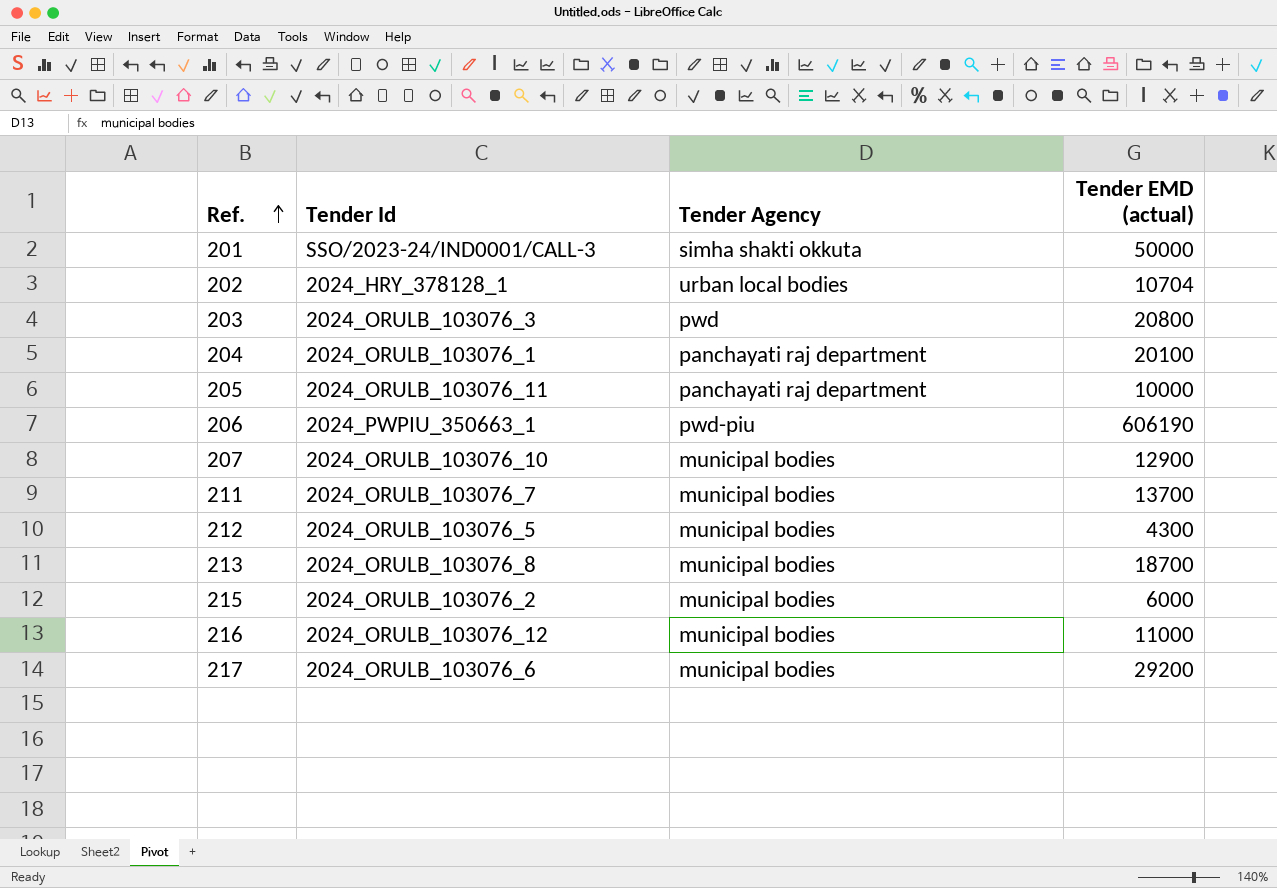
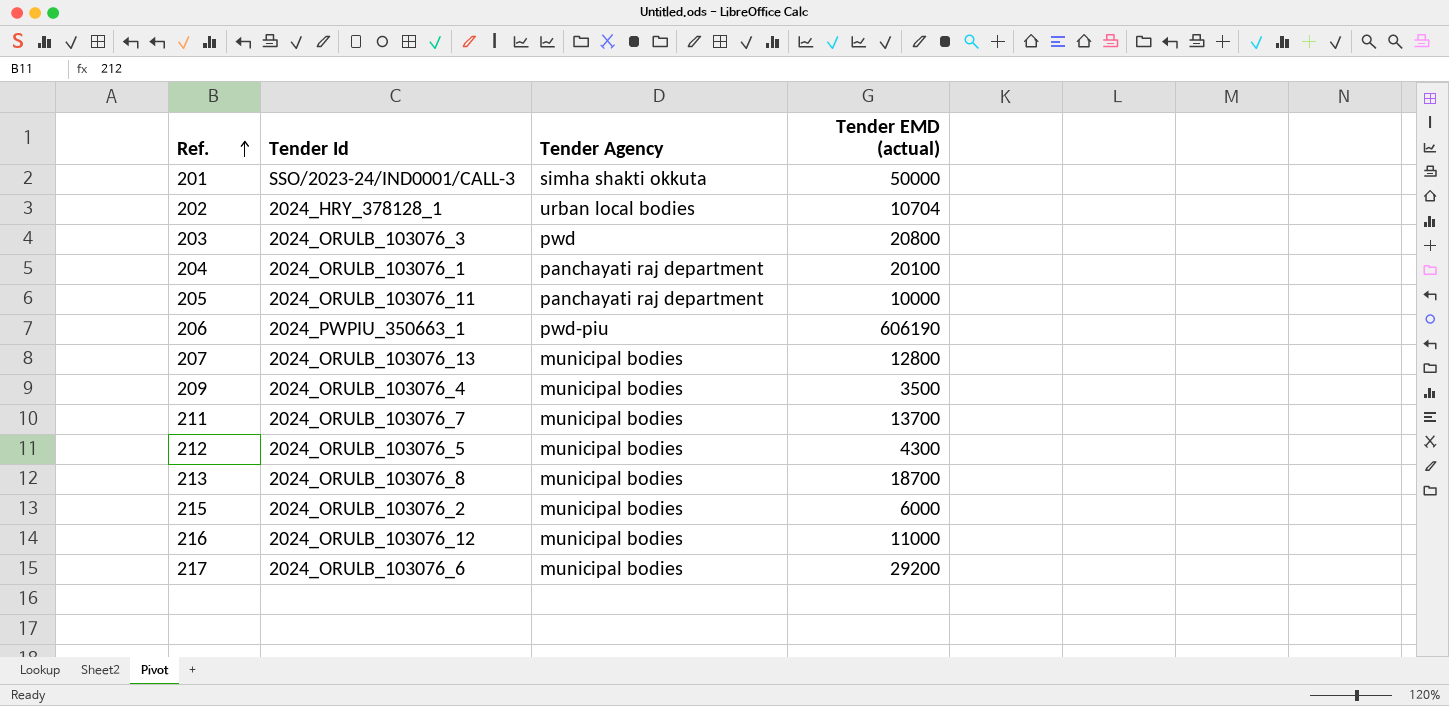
207 | Tender Id: 2024_ORULB_103076_10 -> 2024_ORULB_103076_13
207 | Tender EMD (actual): 12900 -> 12800
row 209: none -> 2024_ORULB_103076_4 | municipal bodies | 3500

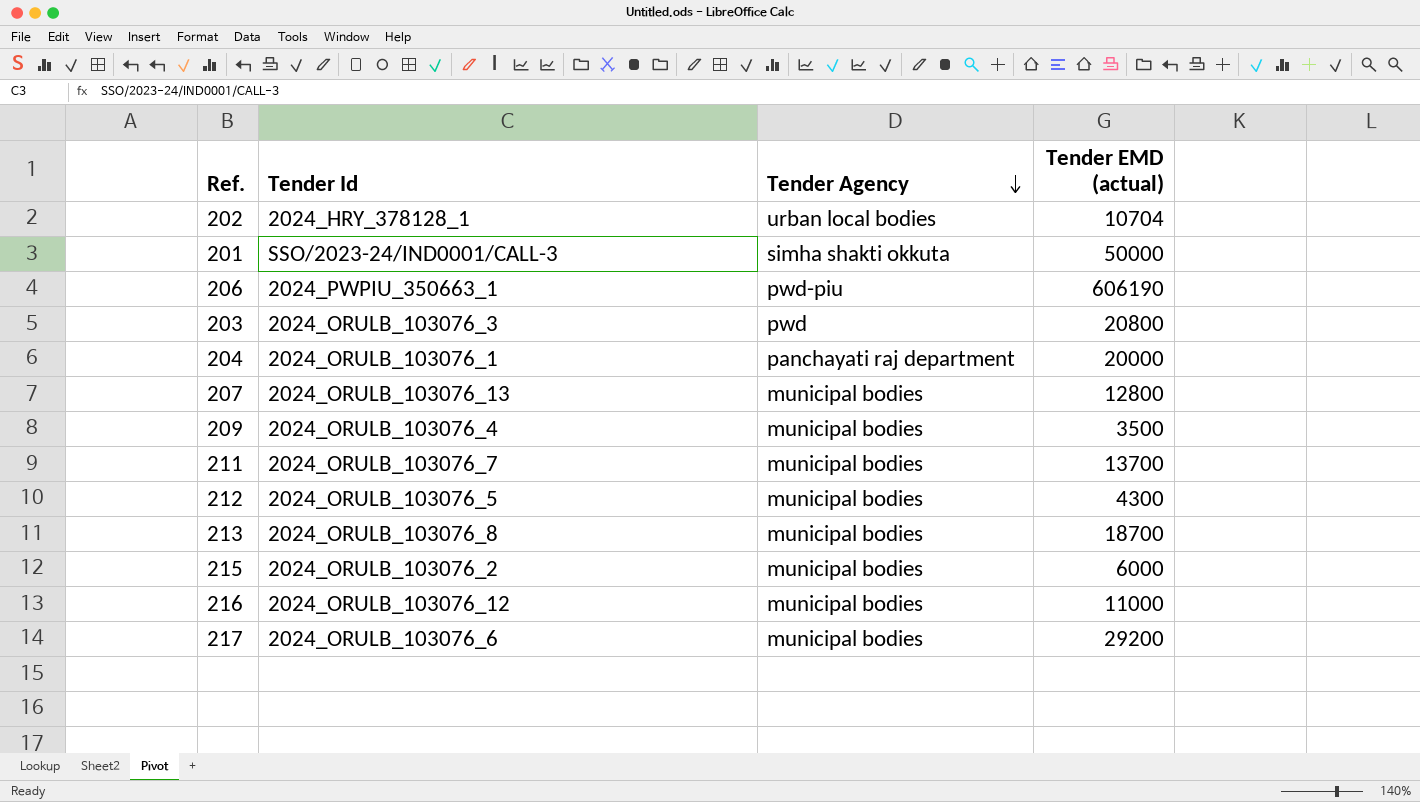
row order: Ref. ascending -> Tender Agency descending
row 205: 2024_ORULB_103076_11 | panchayati raj department | 10000 -> none
204 | Tender EMD (actual): 20100 -> 20000

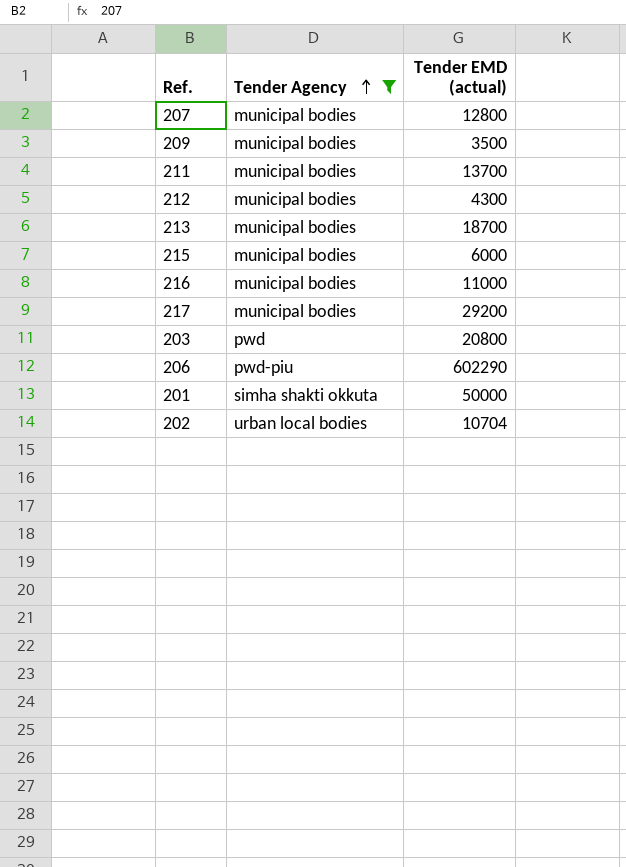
filter: none -> Tender Agency != panchayati raj department
row order: Tender Agency descending -> Tender Agency ascending
column Tender Id | position: 2 -> none
206 | Tender EMD (actual): 606190 -> 602290

